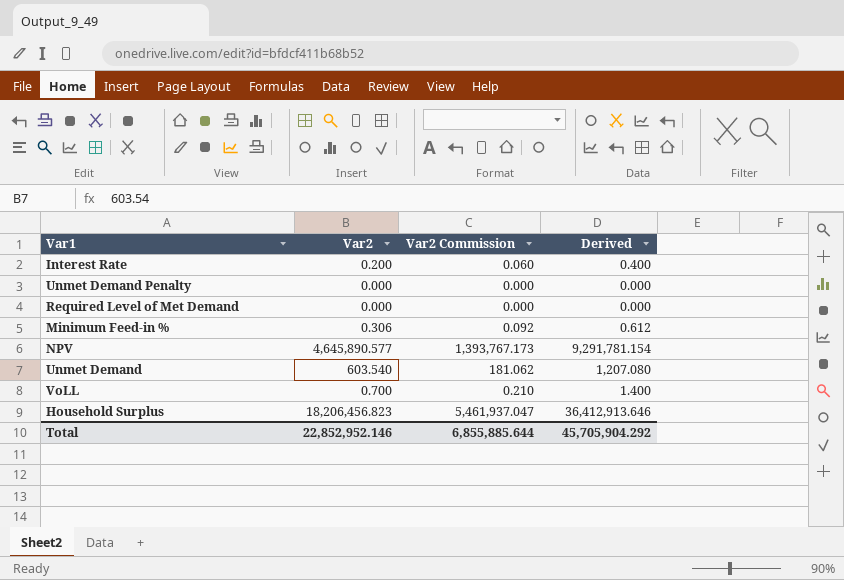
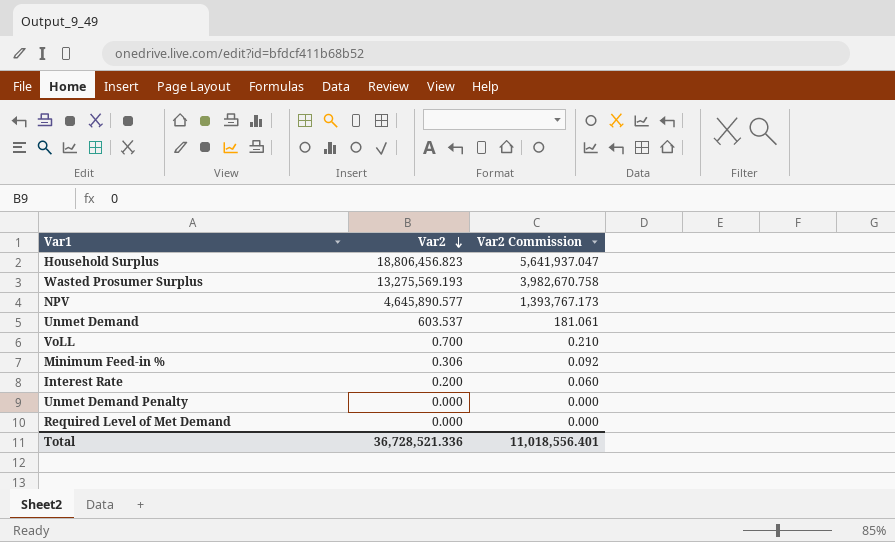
row order: none -> Var2 descending
column Derived | formula: [Var2] * 2 -> none
Household Surplus | Var2: 18,206,456.823 -> 18,806,456.823
Household Surplus | Var2 Commission: 5,461,937.047 -> 5,641,937.047
row Wasted Prosumer Surplus: none -> 13,275,569.193 | 3,982,670.758
Unmet Demand | Var2: 603.540 -> 603.537
Unmet Demand | Var2 Commission: 181.062 -> 181.061
Total | Var2: 22,852,952.146 -> 36,728,521.336
Total | Var2 Commission: 6,855,885.644 -> 11,018,556.401

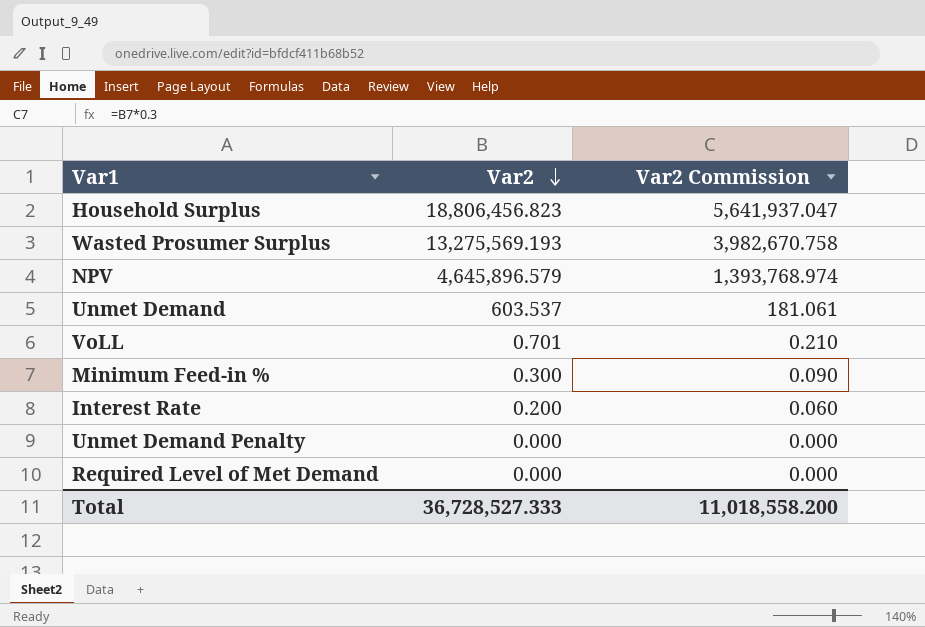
NPV | Var2: 4,645,890.577 -> 4,645,896.579
NPV | Var2 Commission: 1,393,767.173 -> 1,393,768.974
VoLL | Var2: 0.700 -> 0.701
Minimum Feed-in % | Var2: 0.306 -> 0.300
Minimum Feed-in % | Var2 Commission: 0.092 -> 0.090
Total | Var2: 36,728,521.336 -> 36,728,527.333
Total | Var2 Commission: 11,018,556.401 -> 11,018,558.200

